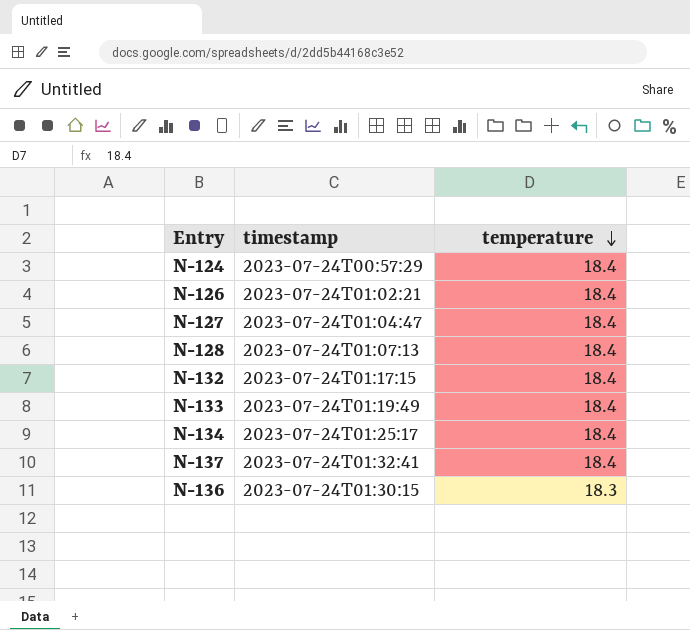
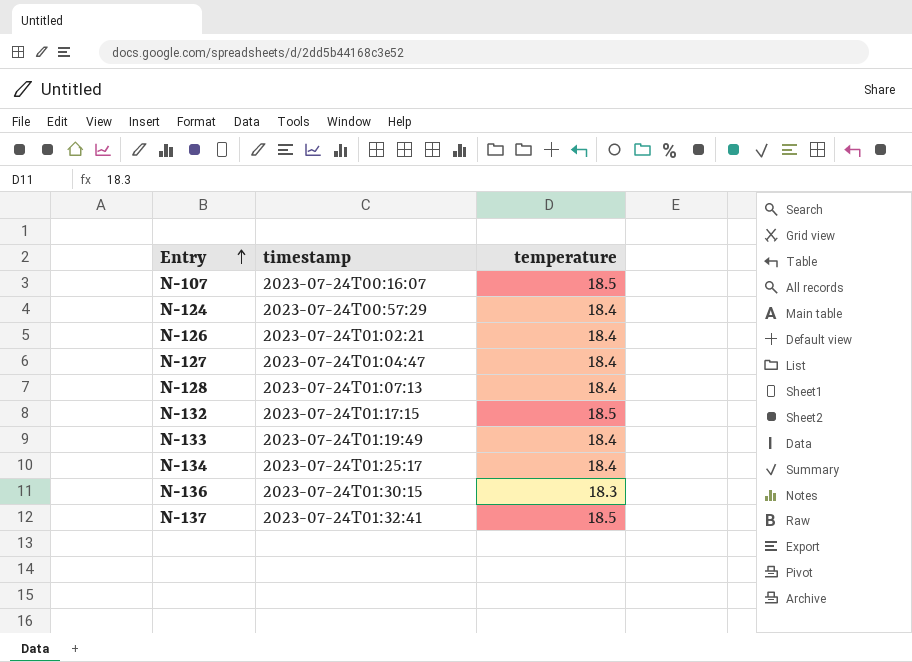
row order: temperature descending -> Entry ascending
row N-107: none -> 2023-07-24T00:16:07 | 18.5
N-132 | temperature: 18.4 -> 18.5
N-137 | temperature: 18.4 -> 18.5

